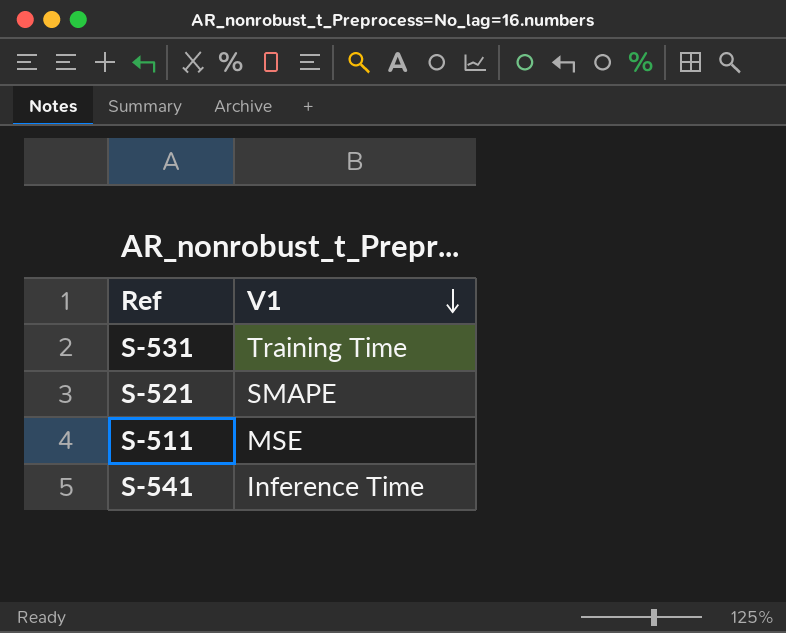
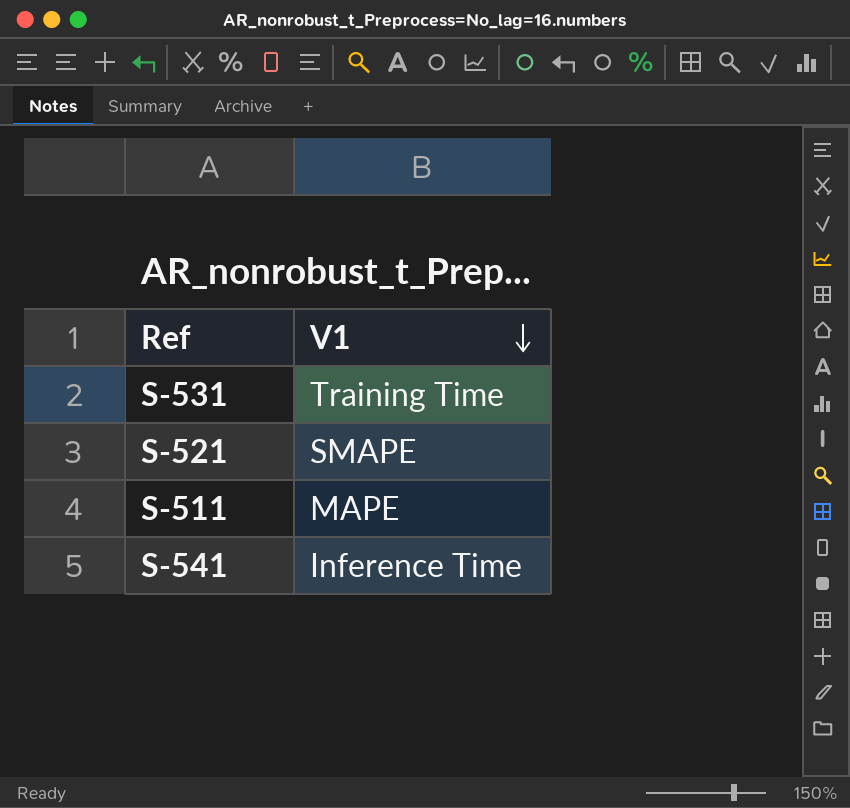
S-511 | V1: MSE -> MAPE

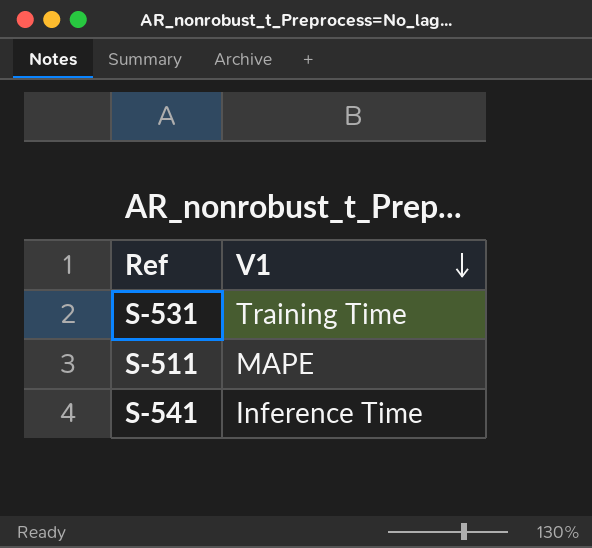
row S-521: SMAPE -> none

